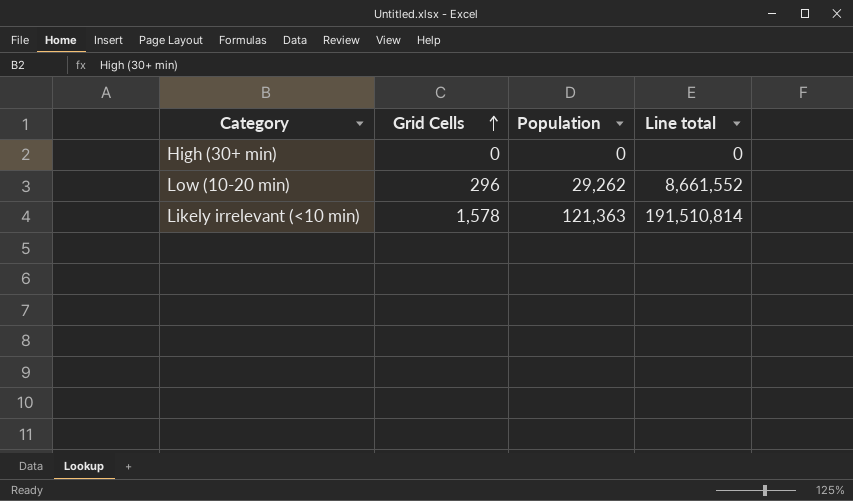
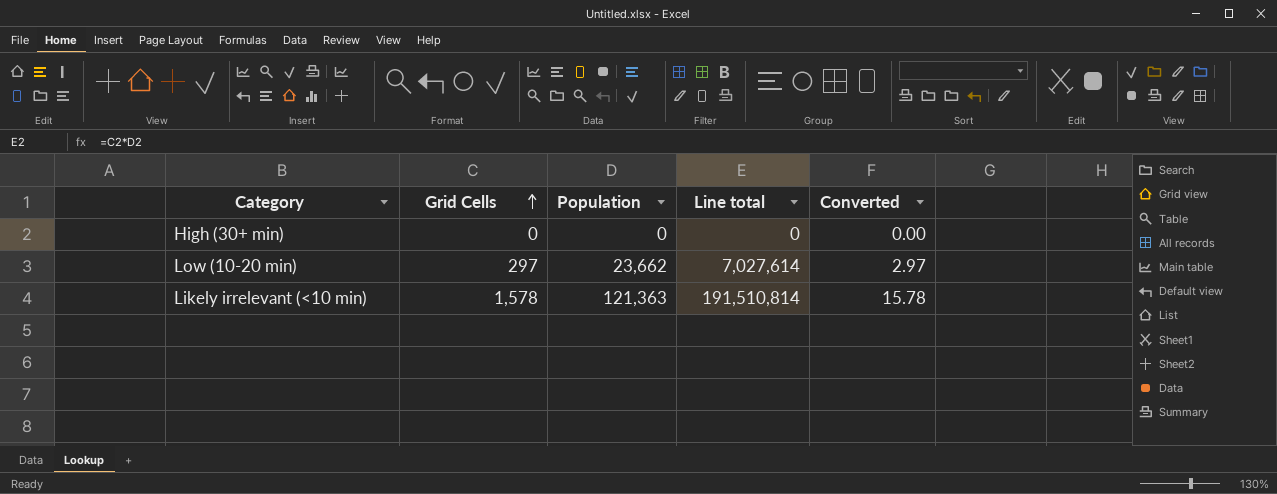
column Converted | formula: none -> [Grid Cells] * 0.01
Low (10-20 min) | Grid Cells: 296 -> 297
Low (10-20 min) | Population: 29,262 -> 23,662
Low (10-20 min) | Line total: 8,661,552 -> 7,027,614

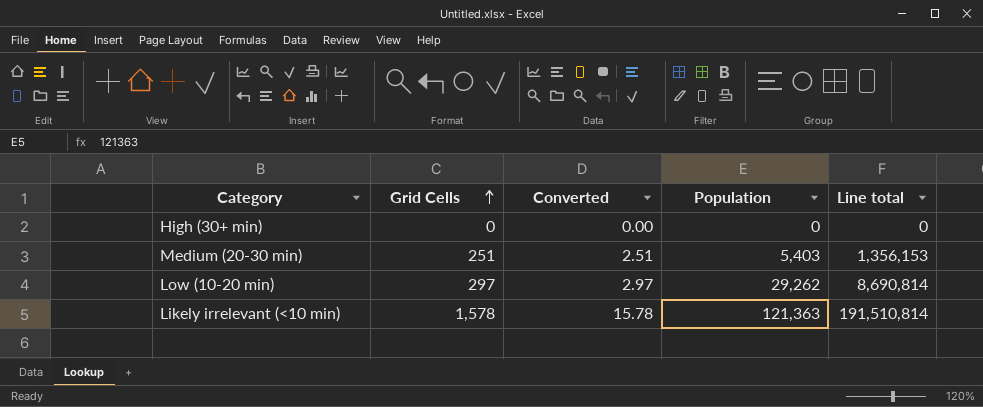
column Converted | position: 5 -> 3
row Medium (20-30 min): none -> 251 | 2.51 | 5,403 | 1,356,153
Low (10-20 min) | Population: 23,662 -> 29,262
Low (10-20 min) | Line total: 7,027,614 -> 8,690,814

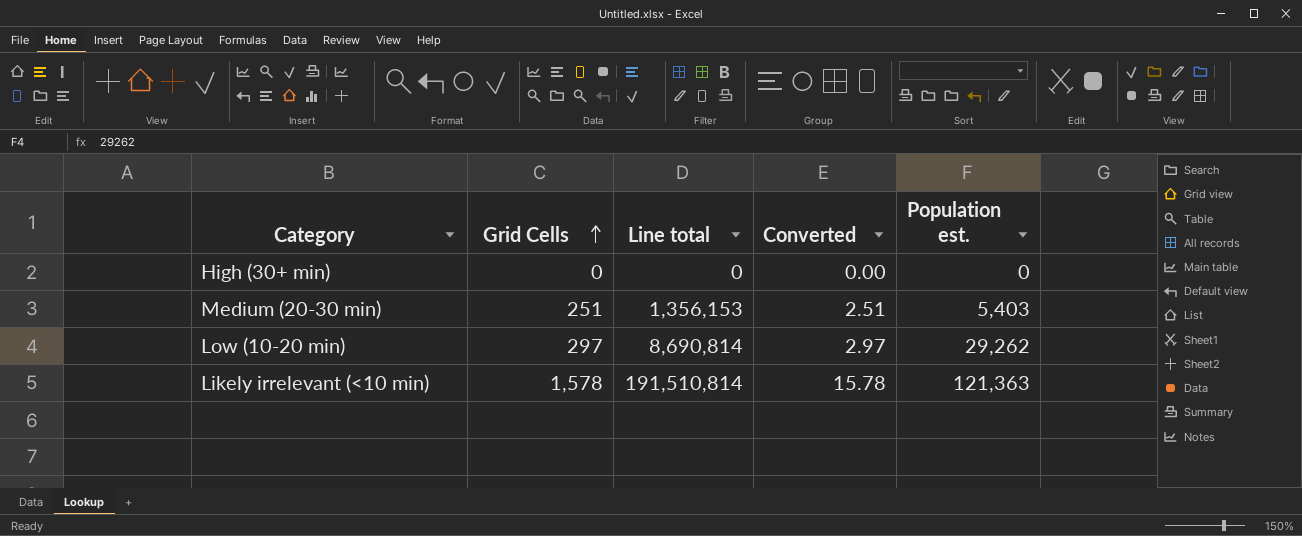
column Line total | position: 5 -> 3
column name: Population -> Population est.

